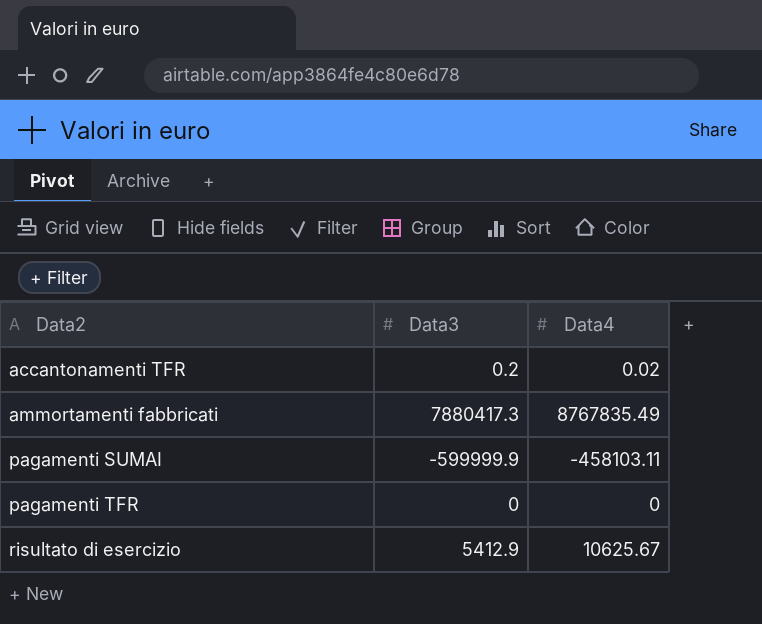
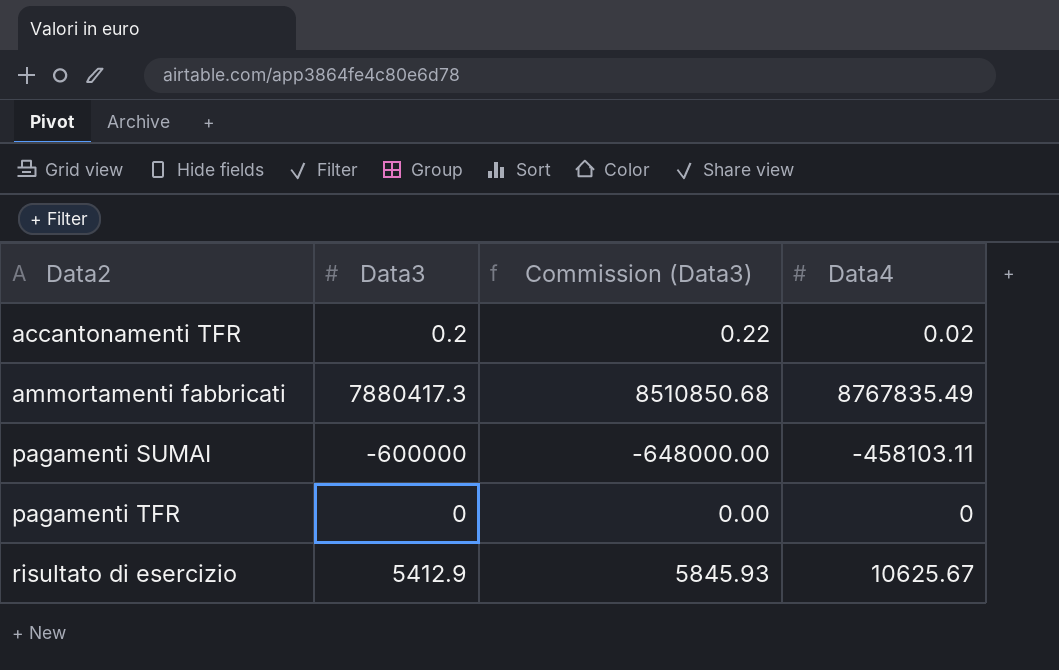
column Commission (Data3) | formula: none -> [Data3] * 1.08
pagamenti SUMAI | Data3: -599999.9 -> -600000

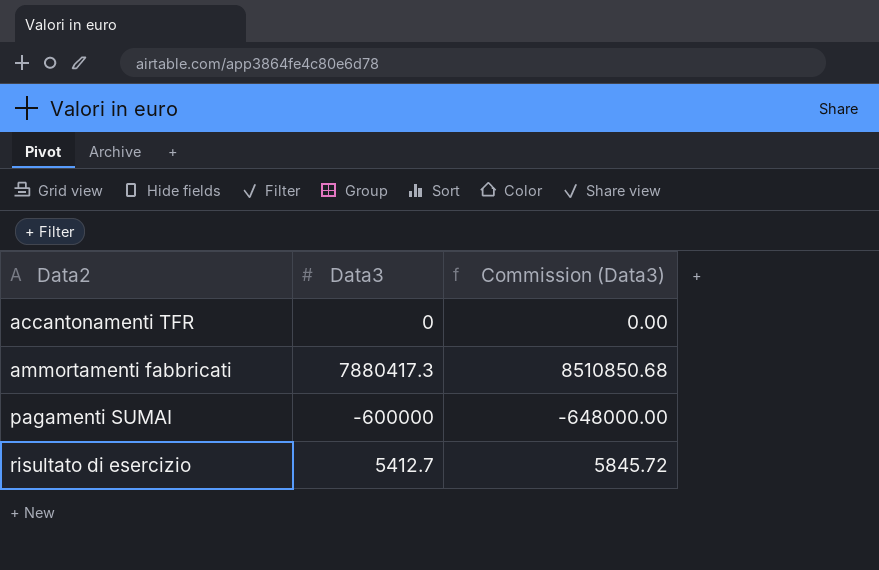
column Data4 | position: 4 -> none
row pagamenti TFR: 0 | 0.00 | 0 -> none
accantonamenti TFR | Data3: 0.2 -> 0
accantonamenti TFR | Commission (Data3): 0.22 -> 0.00
risultato di esercizio | Data3: 5412.9 -> 5412.7
risultato di esercizio | Commission (Data3): 5845.93 -> 5845.72

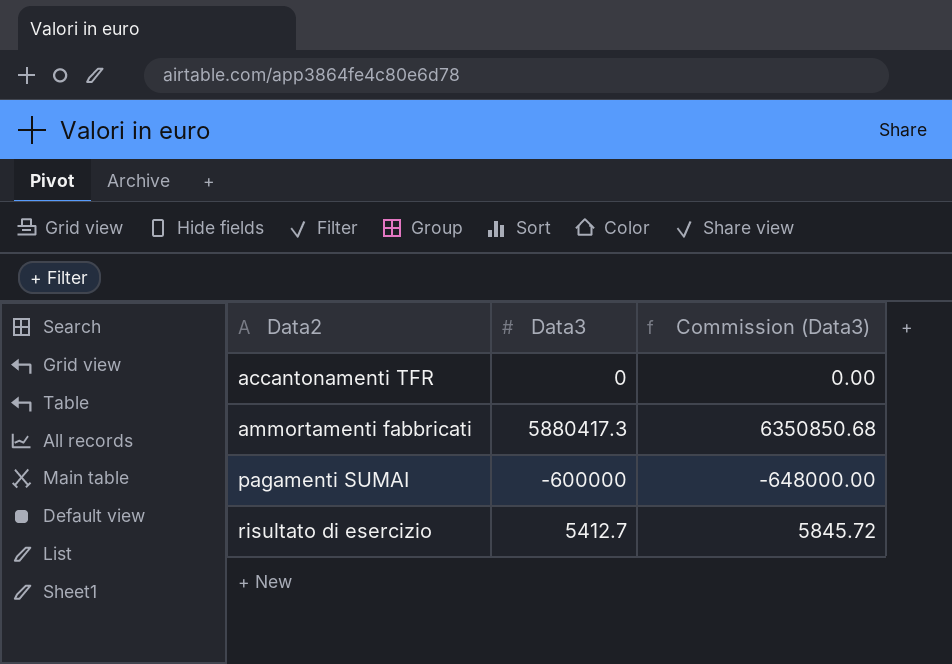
ammortamenti fabbricati | Data3: 7880417.3 -> 5880417.3
ammortamenti fabbricati | Commission (Data3): 8510850.68 -> 6350850.68

